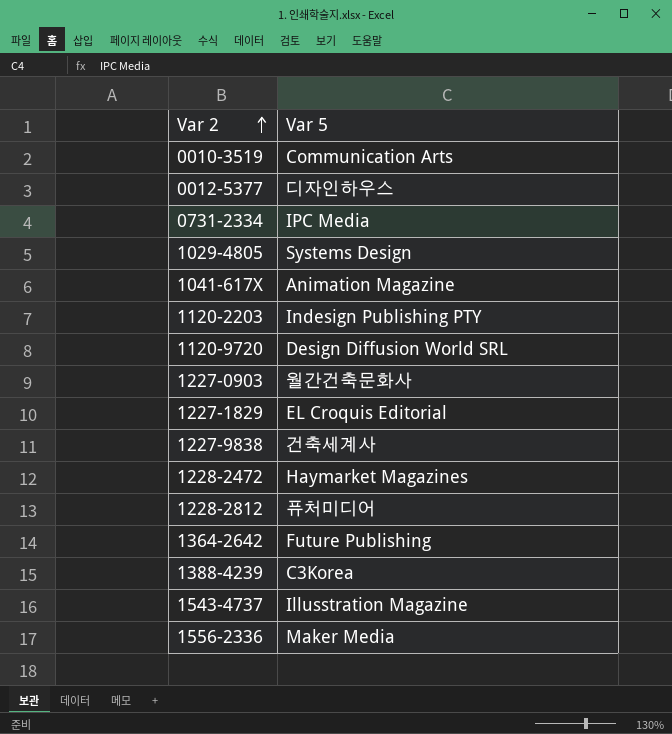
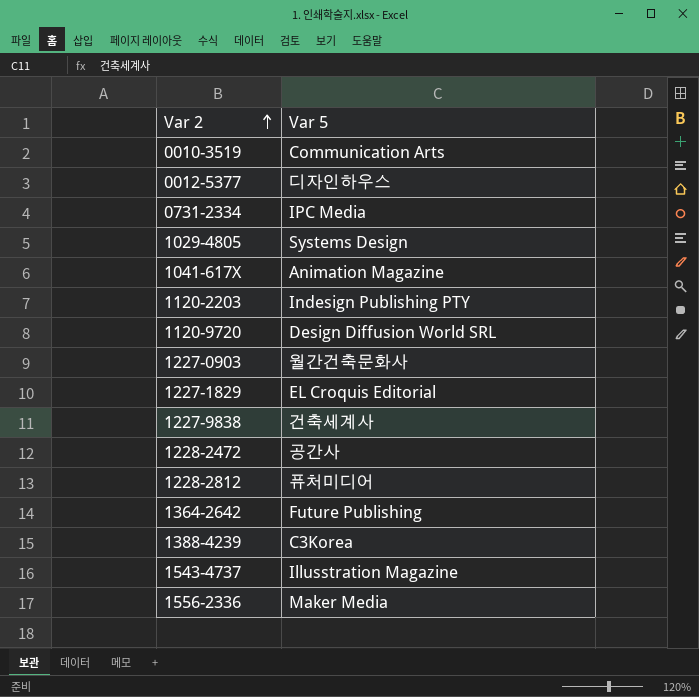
1228-2472 | Var 5: Haymarket Magazines -> 공간사

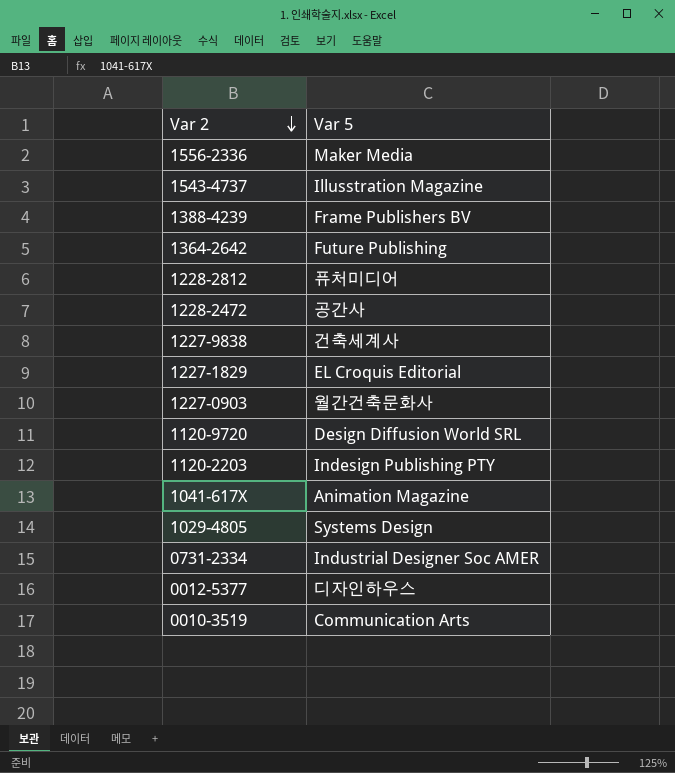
row order: Var 2 ascending -> Var 2 descending
1388-4239 | Var 5: C3Korea -> Frame Publishers BV
0731-2334 | Var 5: IPC Media -> Industrial Designer Soc AMER

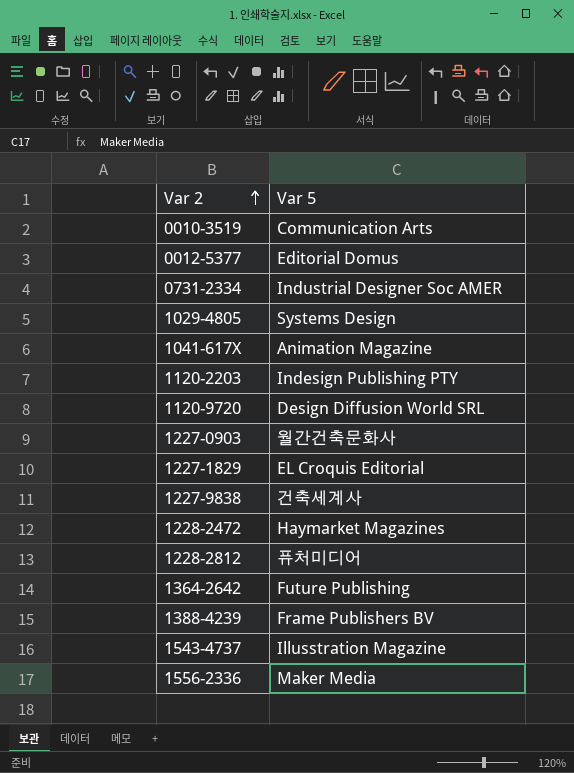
row order: Var 2 descending -> Var 2 ascending
0012-5377 | Var 5: 디자인하우스 -> Editorial Domus
1228-2472 | Var 5: 공간사 -> Haymarket Magazines

